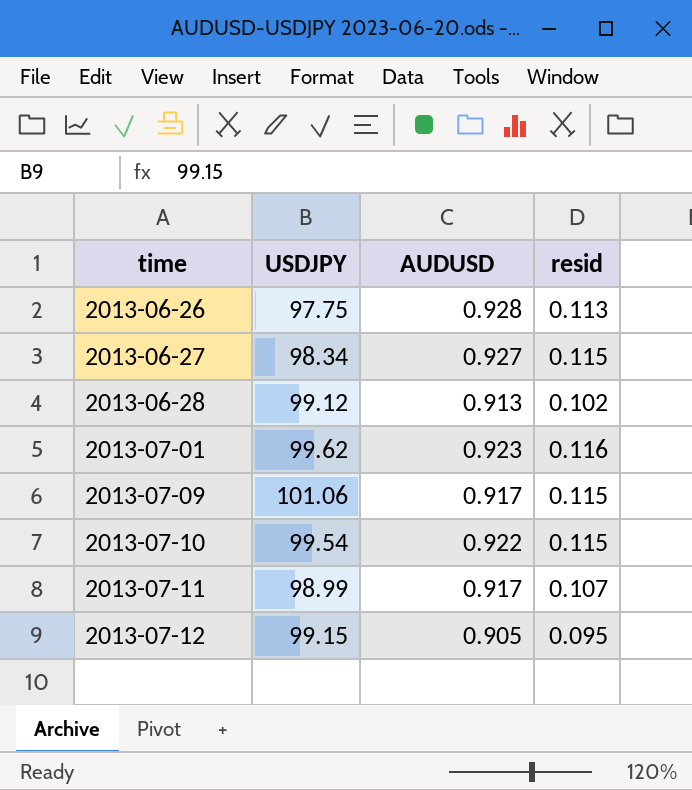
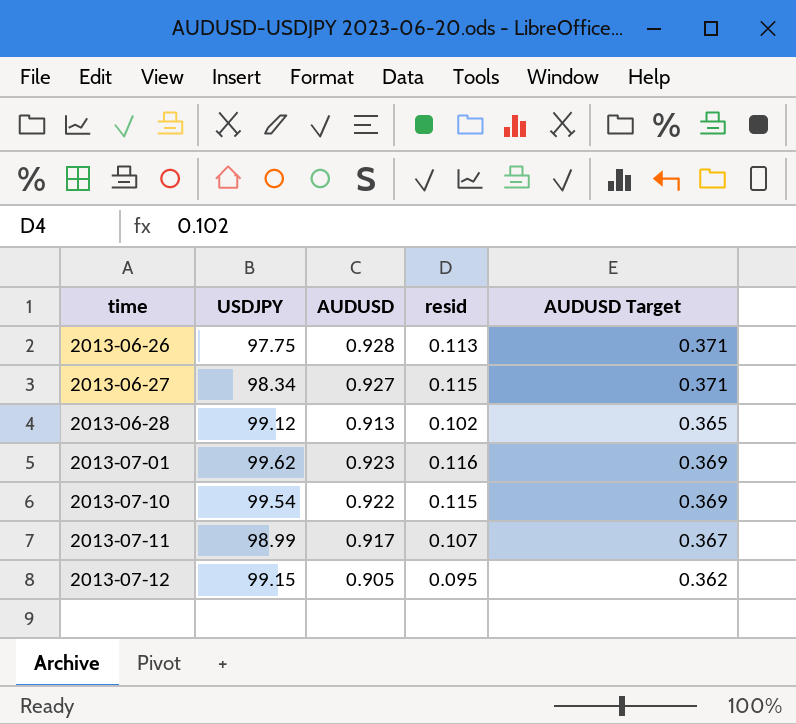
column AUDUSD Target | formula: none -> [AUDUSD] * 0.4
row 2013-07-09: 101.06 | 0.917 | 0.115 -> none

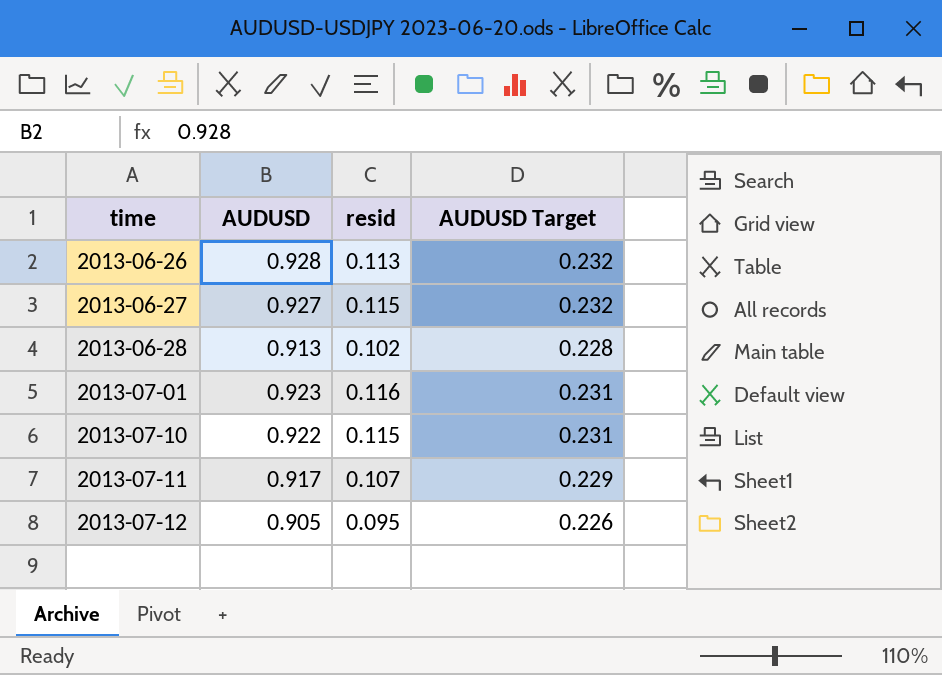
column USDJPY | position: 2 -> none
column AUDUSD Target | formula: [AUDUSD] * 0.4 -> [AUDUSD] * 0.25

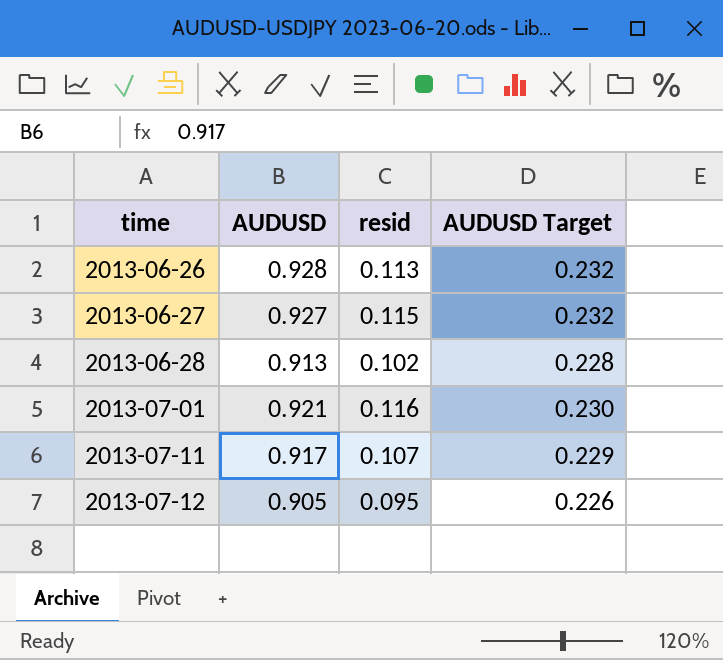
row 2013-07-10: 0.922 | 0.115 | 0.231 -> none
2013-07-01 | AUDUSD: 0.923 -> 0.921
2013-07-01 | AUDUSD Target: 0.231 -> 0.230

